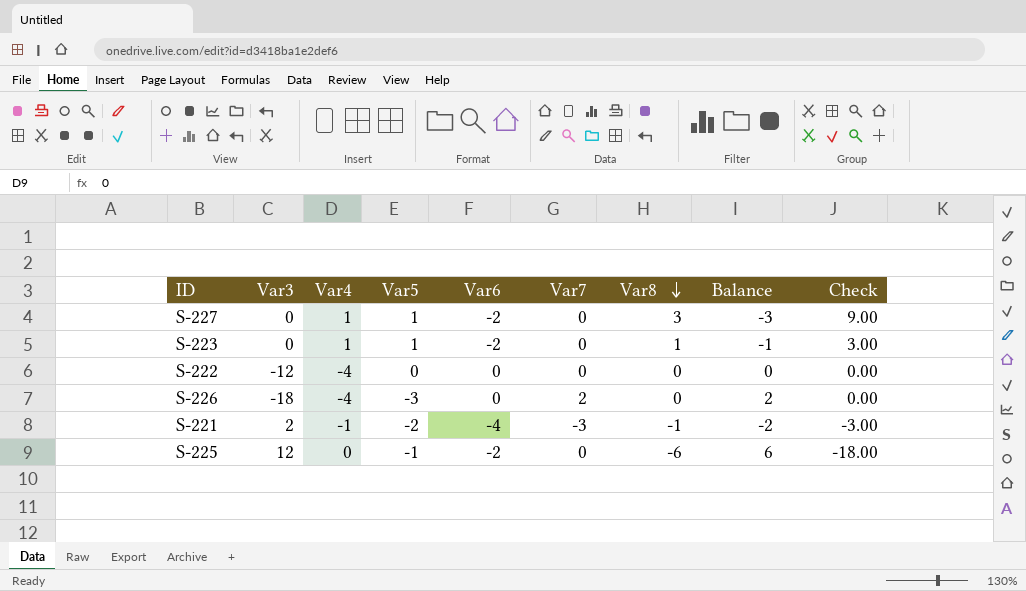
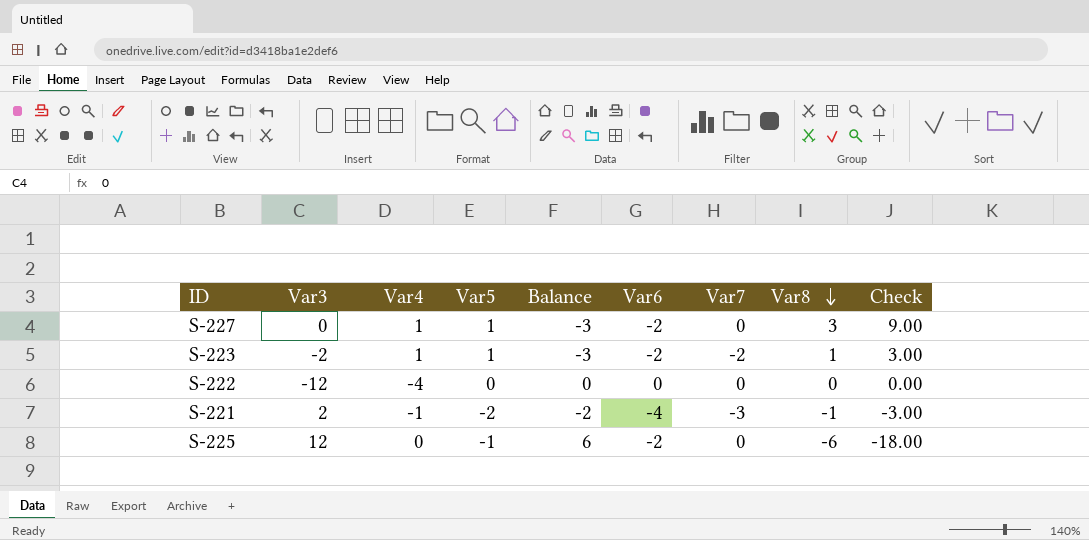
column Balance | position: 8 -> 5
row S-226: -18 | -4 | -3 | 0 | 2 | 0 | 2 | 0.00 -> none
S-223 | Var3: 0 -> -2
S-223 | Balance: -1 -> -3
S-223 | Var7: 0 -> -2

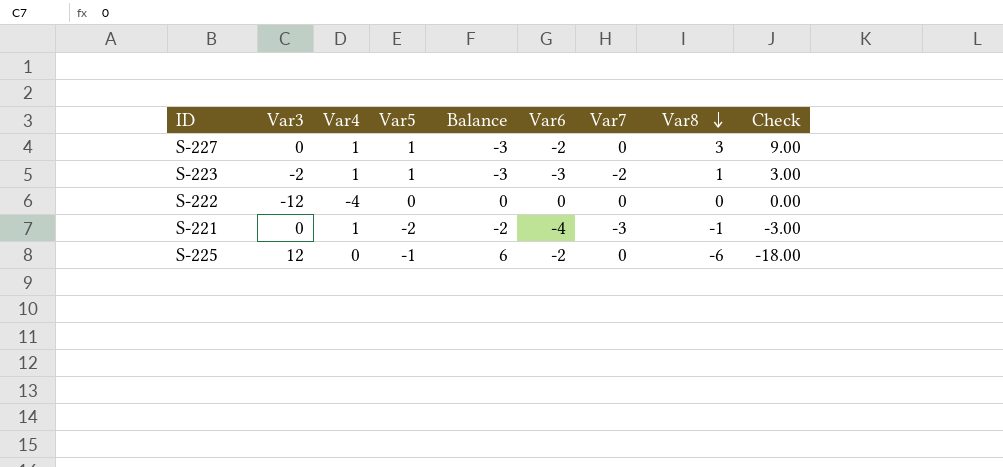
S-223 | Var6: -2 -> -3
S-221 | Var3: 2 -> 0
S-221 | Var4: -1 -> 1

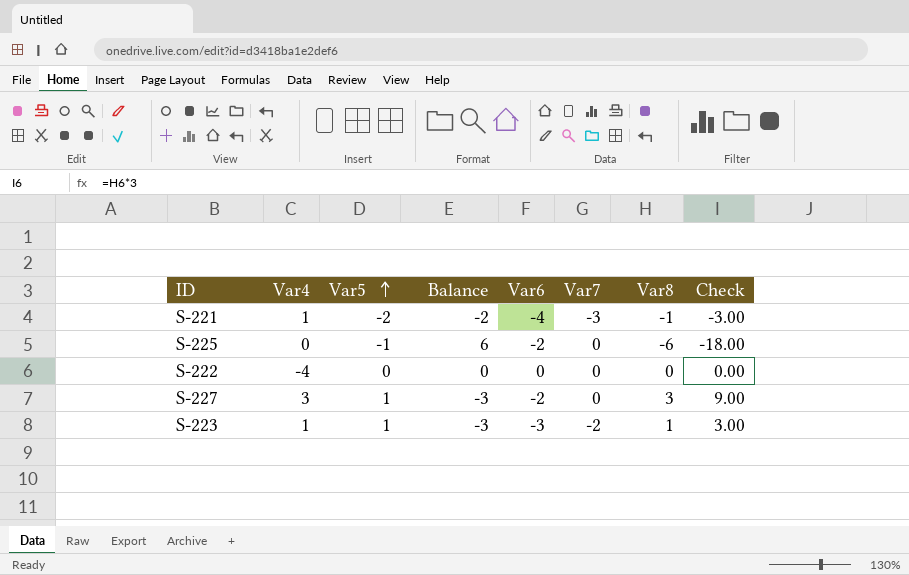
row order: Var8 descending -> Var5 ascending
column Var3 | position: 2 -> none
S-227 | Var4: 1 -> 3

